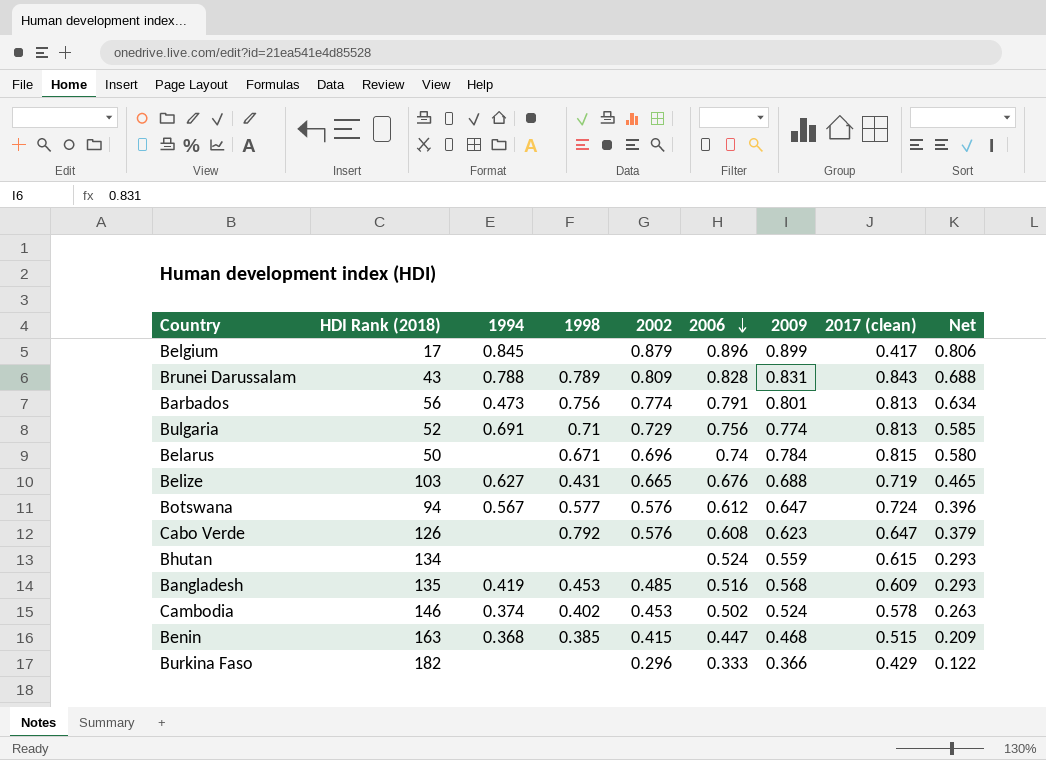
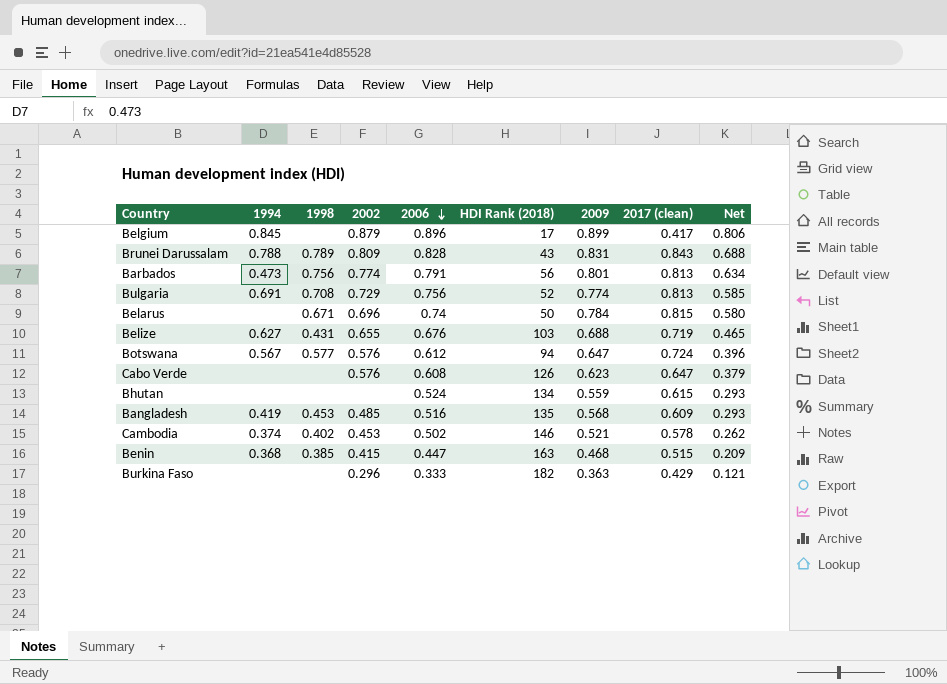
column HDI Rank (2018) | position: 2 -> 6
Bulgaria | 1998: 0.71 -> 0.708
Belize | 2002: 0.665 -> 0.655
Cabo Verde | 1998: 0.792 -> none
Cambodia | 2009: 0.524 -> 0.521
Cambodia | Net: 0.263 -> 0.262
Burkina Faso | 2009: 0.366 -> 0.363
Burkina Faso | Net: 0.122 -> 0.121

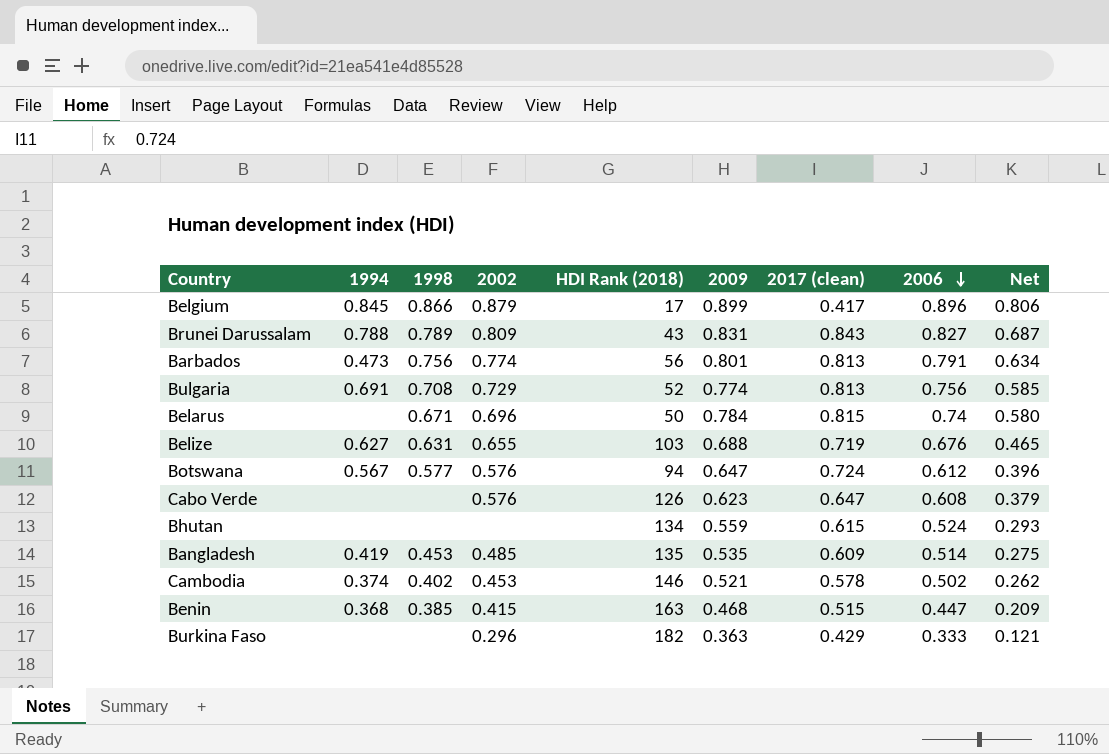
column 2006 | position: 5 -> 8
Belgium | 1998: none -> 0.866
Brunei Darussalam | 2006: 0.828 -> 0.827
Brunei Darussalam | Net: 0.688 -> 0.687
Belize | 1998: 0.431 -> 0.631
Bangladesh | 2009: 0.568 -> 0.535
Bangladesh | 2006: 0.516 -> 0.514
Bangladesh | Net: 0.293 -> 0.275

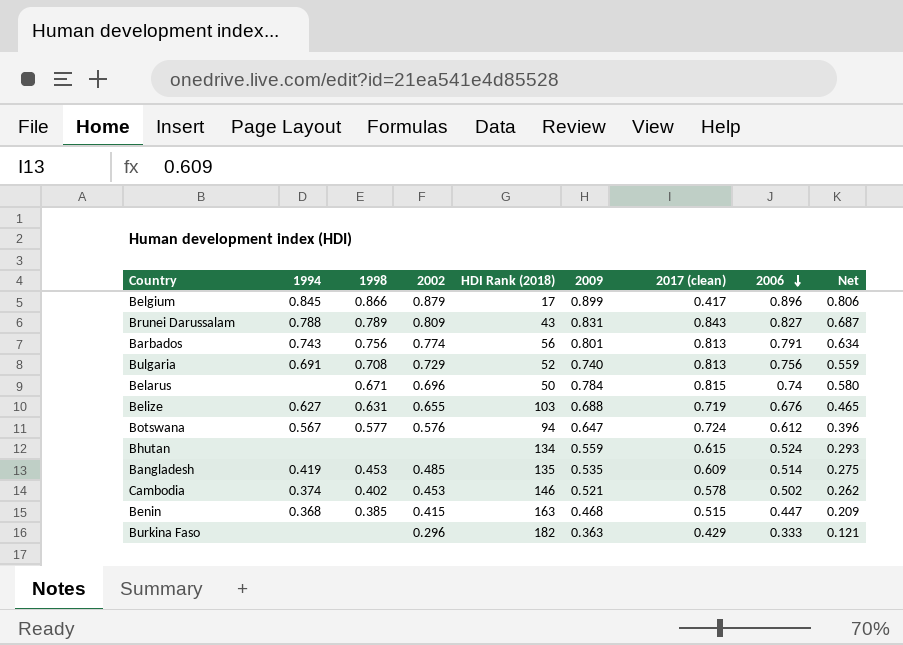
row Cabo Verde: none | none | 0.576 | 126 | 0.623 | 0.647 | 0.608 | 0.379 -> none
Barbados | 1994: 0.473 -> 0.743
Bulgaria | 2009: 0.774 -> 0.740
Bulgaria | Net: 0.585 -> 0.559

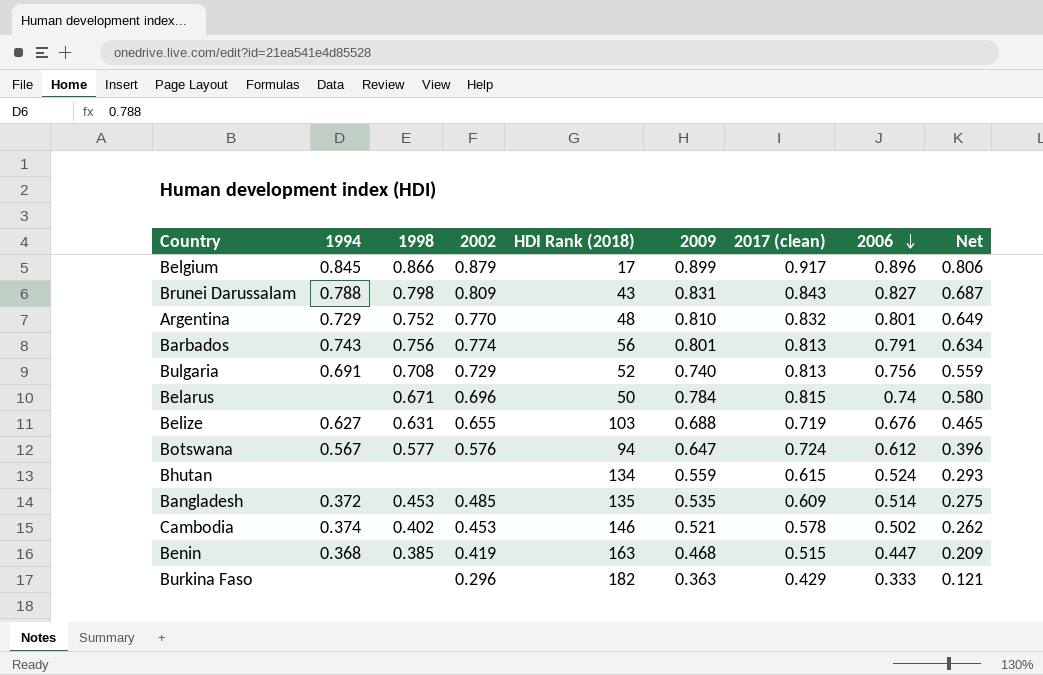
Belgium | 2017 (clean): 0.417 -> 0.917
Brunei Darussalam | 1998: 0.789 -> 0.798
row Argentina: none -> 0.729 | 0.752 | 0.770 | 48 | 0.810 | 0.832 | 0.801 | 0.649
Bangladesh | 1994: 0.419 -> 0.372
Benin | 2002: 0.415 -> 0.419

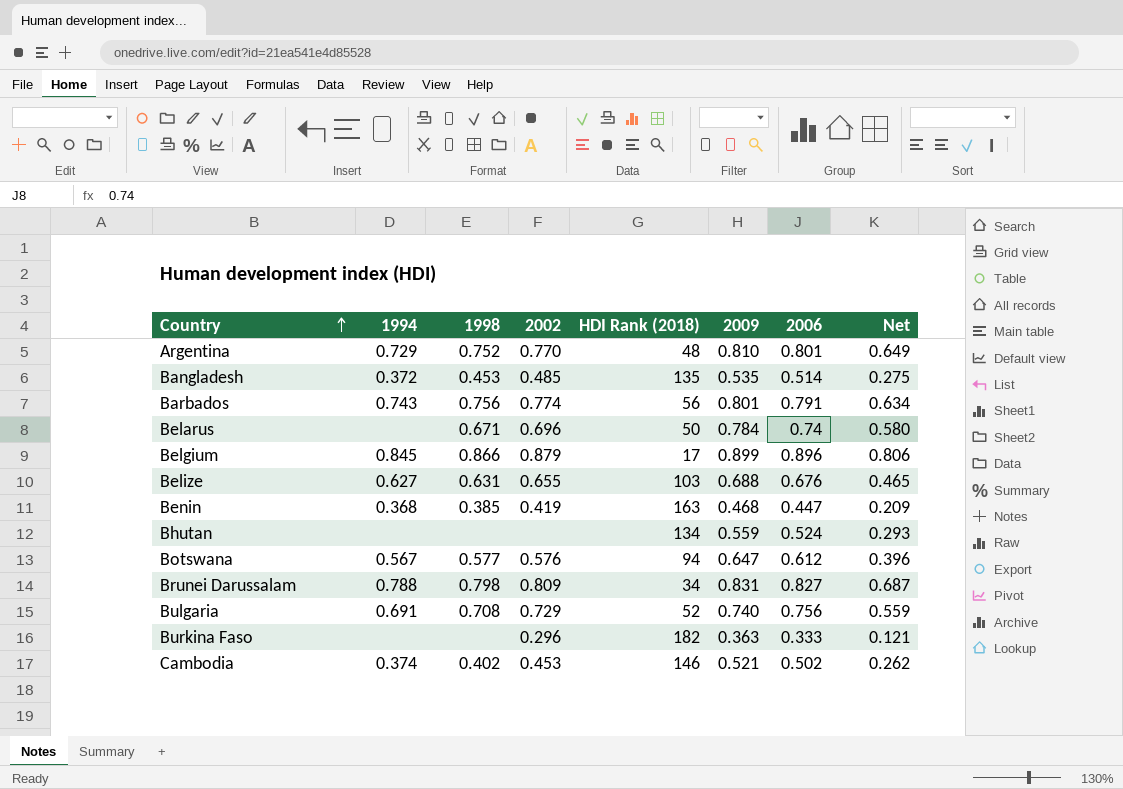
row order: 2006 descending -> Country ascending
column 2017 (clean) | position: 7 -> none
Brunei Darussalam | HDI Rank (2018): 43 -> 34

